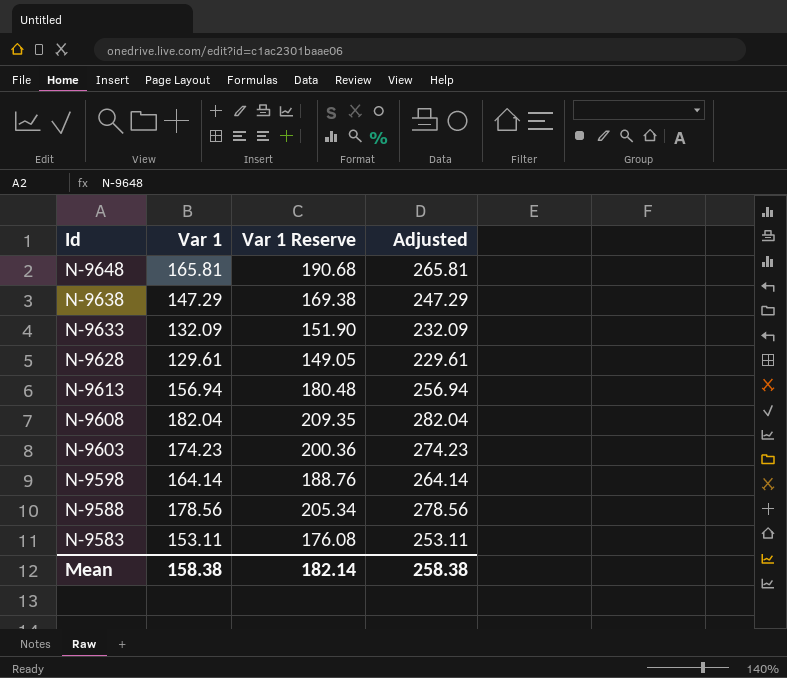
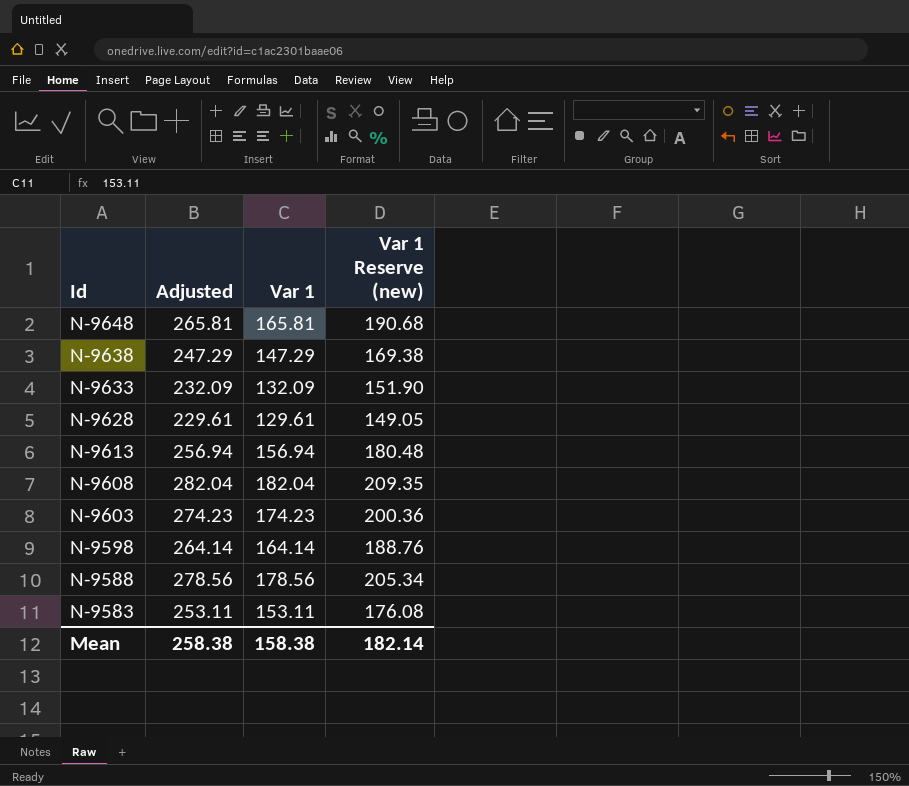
column Adjusted | position: 4 -> 2
column name: Var 1 Reserve -> Var 1 Reserve (new)

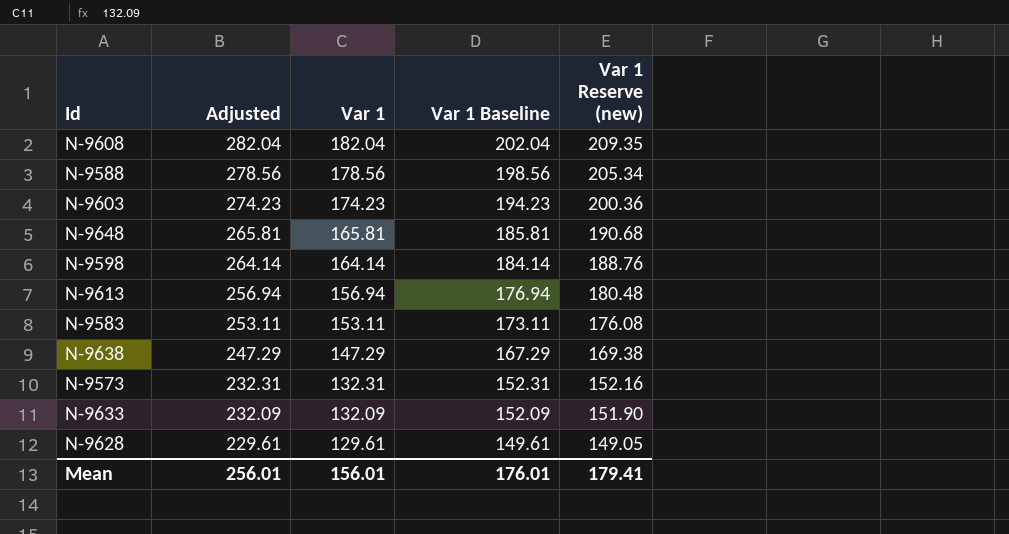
row order: Id descending -> Adjusted descending
column Var 1 Baseline | formula: none -> [Var 1] + 20
row N-9573: none -> 232.31 | 132.31 | 152.31 | 152.16
Mean | Adjusted: 258.38 -> 256.01
Mean | Var 1: 158.38 -> 156.01
Mean | Var 1 Reserve (new): 182.14 -> 179.41

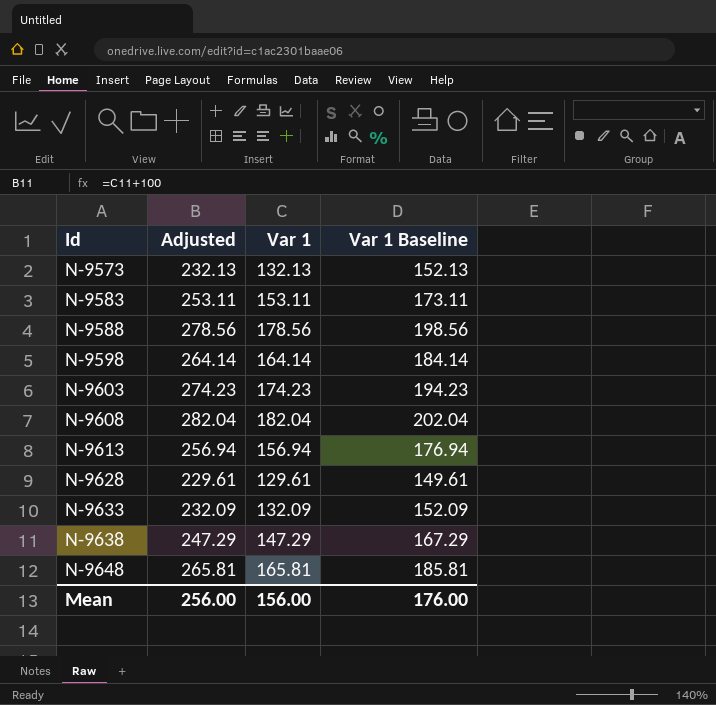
row order: Adjusted descending -> Id ascending
column Var 1 Reserve (new) | formula: [Var 1] * 1.15 -> none
N-9573 | Adjusted: 232.31 -> 232.13
N-9573 | Var 1: 132.31 -> 132.13
N-9573 | Var 1 Baseline: 152.31 -> 152.13
Mean | Adjusted: 256.01 -> 256.00
Mean | Var 1: 156.01 -> 156.00
Mean | Var 1 Baseline: 176.01 -> 176.00

